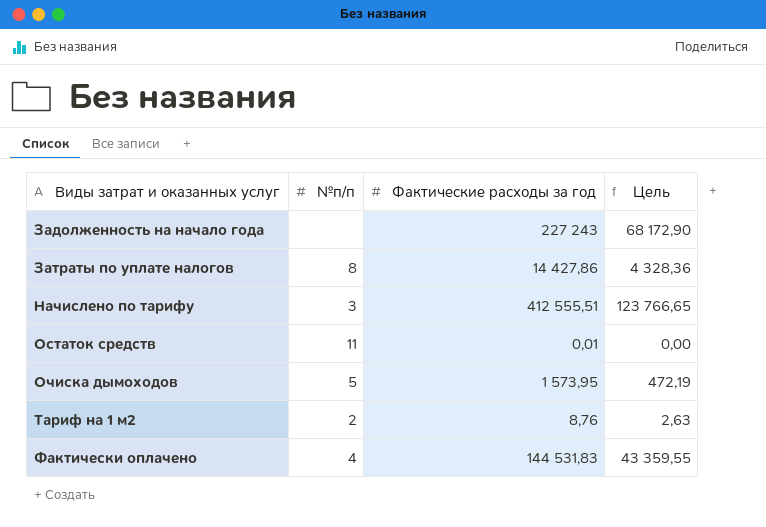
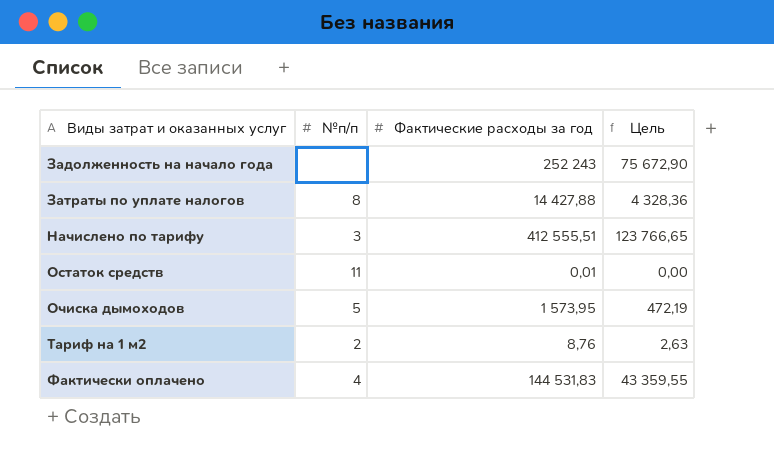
Задолженность на начало года | Фактические расходы за год: 227 243 -> 252 243
Задолженность на начало года | Цель: 68 172,90 -> 75 672,90
Затраты по уплате налогов | Фактические расходы за год: 14 427,86 -> 14 427,88

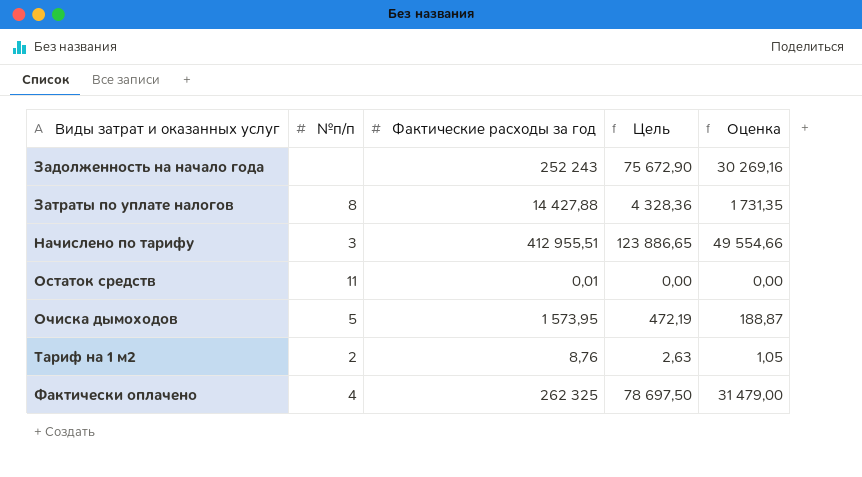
column Оценка | formula: none -> [Фактические расходы за год] * 0,12
Начислено по тарифу | Фактические расходы за год: 412 555,51 -> 412 955,51
Начислено по тарифу | Цель: 123 766,65 -> 123 886,65
Фактически оплачено | Фактические расходы за год: 144 531,83 -> 262 325
Фактически оплачено | Цель: 43 359,55 -> 78 697,50

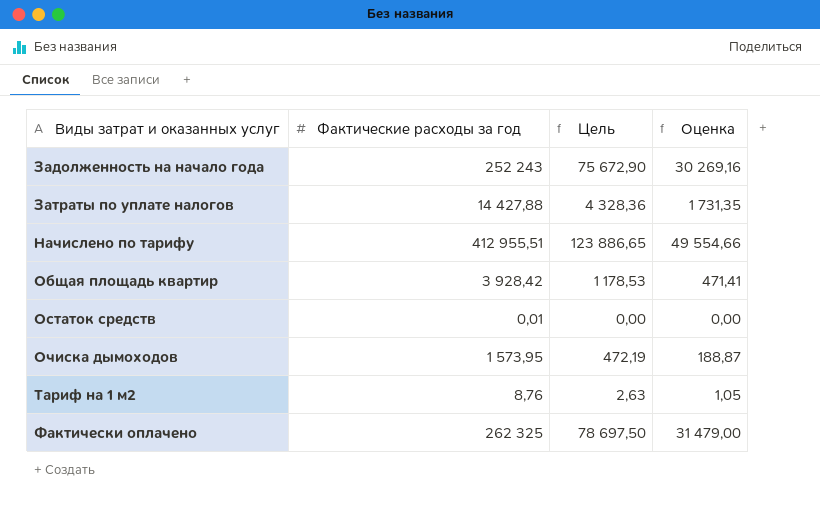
column №п/п | position: 2 -> none
row Общая площадь квартир: none -> 3 928,42 | 1 178,53 | 471,41

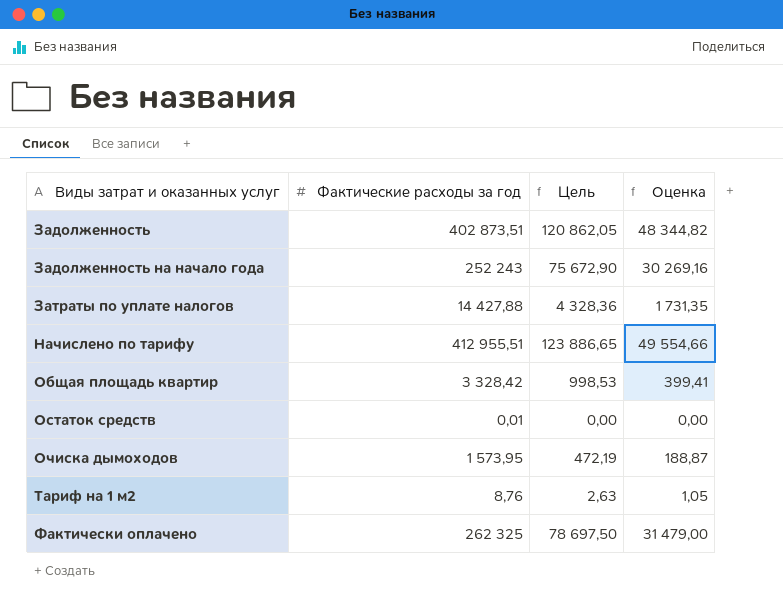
row Задолженность: none -> 402 873,51 | 120 862,05 | 48 344,82
Общая площадь квартир | Фактические расходы за год: 3 928,42 -> 3 328,42
Общая площадь квартир | Цель: 1 178,53 -> 998,53
Общая площадь квартир | Оценка: 471,41 -> 399,41

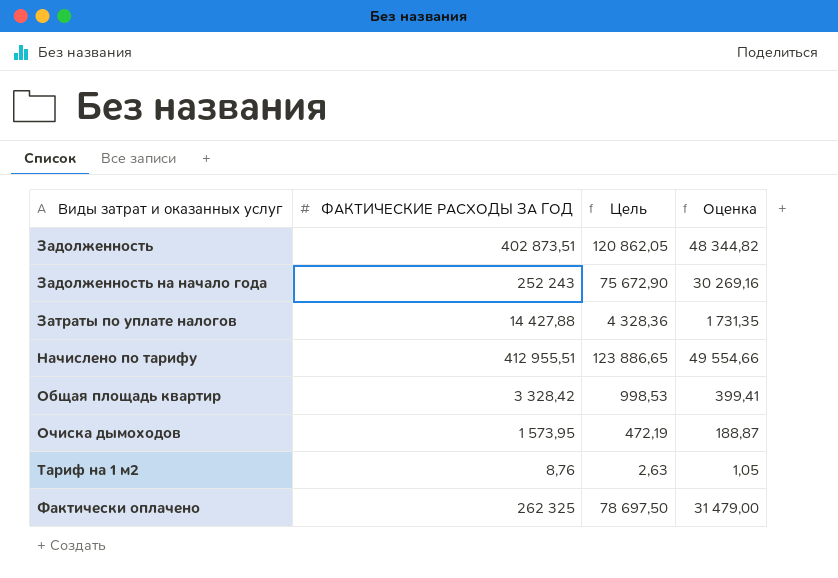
column name: Фактические расходы за год -> ФАКТИЧЕСКИЕ РАСХОДЫ ЗА ГОД
row Остаток средств: 0,01 | 0,00 | 0,00 -> none

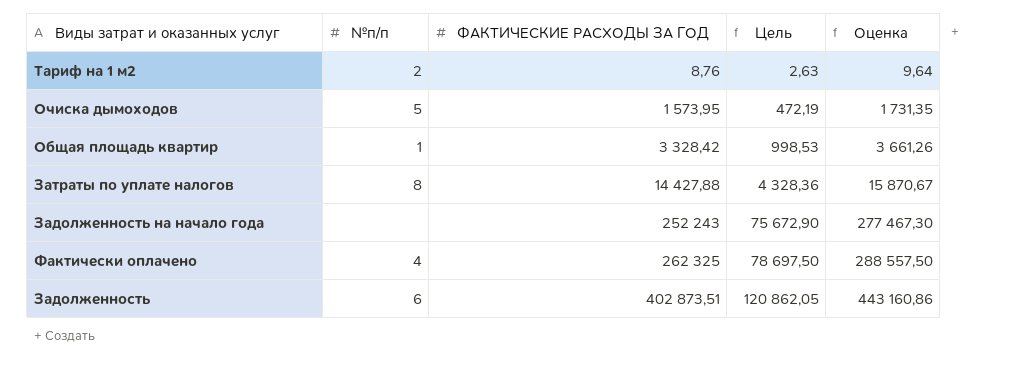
row order: Виды затрат и оказанных услуг ascending -> ФАКТИЧЕСКИЕ РАСХОДЫ ЗА ГОД ascending
column №п/п | position: none -> 2
column Оценка | formula: [ФАКТИЧЕСКИЕ РАСХОДЫ ЗА ГОД] * 0,12 -> [ФАКТИЧЕСКИЕ РАСХОДЫ ЗА ГОД] * 1,1
row Начислено по тарифу: 412 955,51 | 123 886,65 | 49 554,66 -> none

